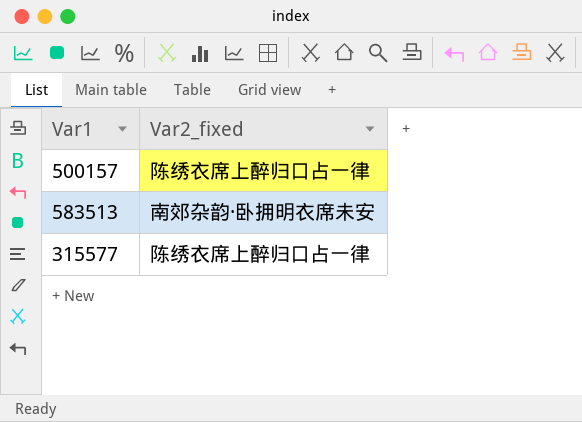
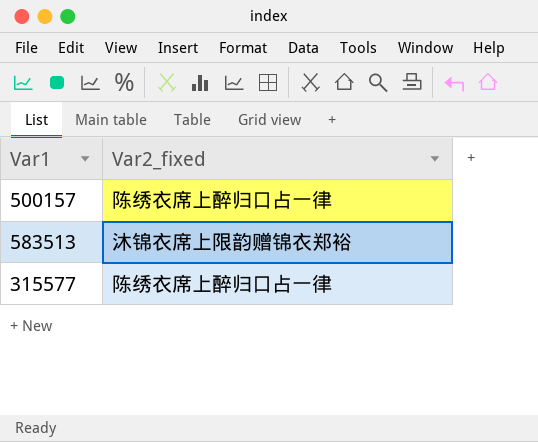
583513 | Var2_fixed: 南郊杂韵·卧拥明衣席未安 -> 沐锦衣席上限韵赠锦衣郑裕

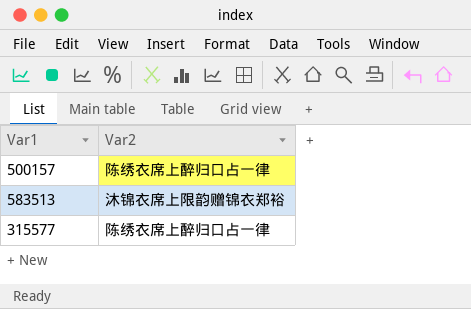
column name: Var2_fixed -> Var2

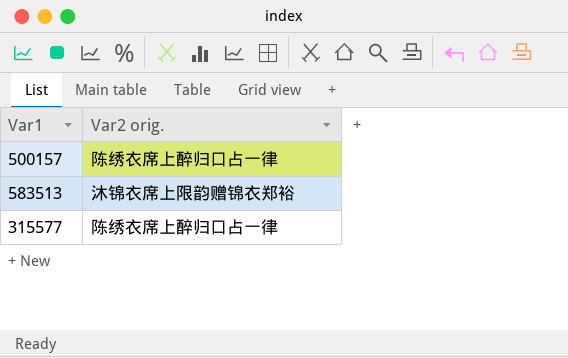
column name: Var2 -> Var2 orig.

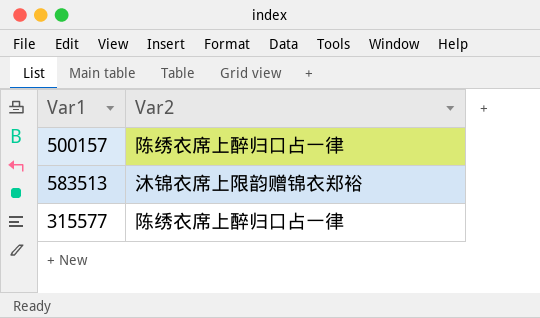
column name: Var2 orig. -> Var2

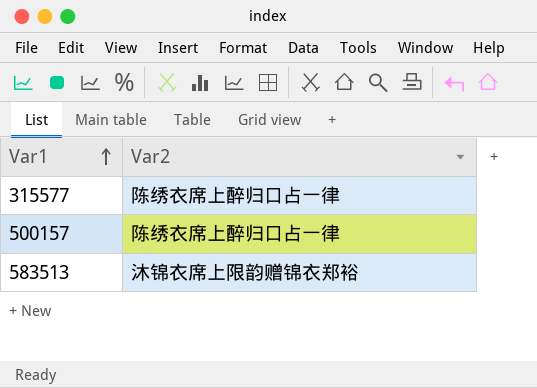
row order: none -> Var1 ascending

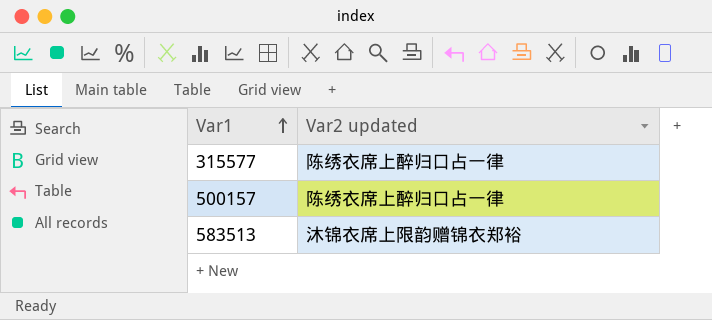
column name: Var2 -> Var2 updated

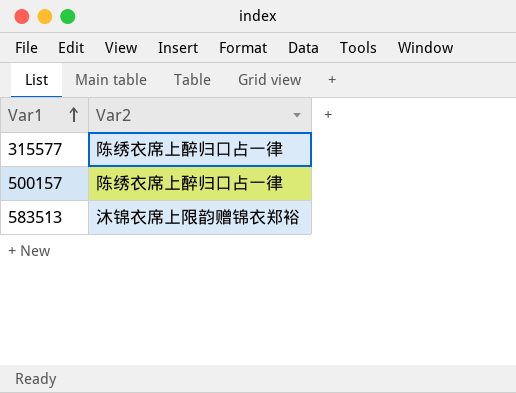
column name: Var2 updated -> Var2

